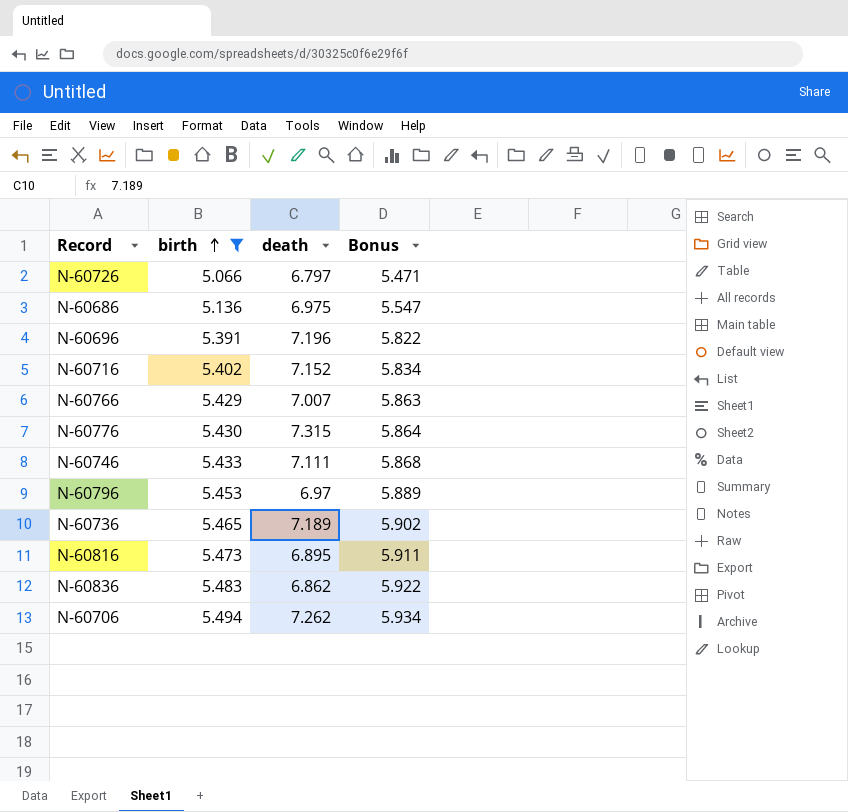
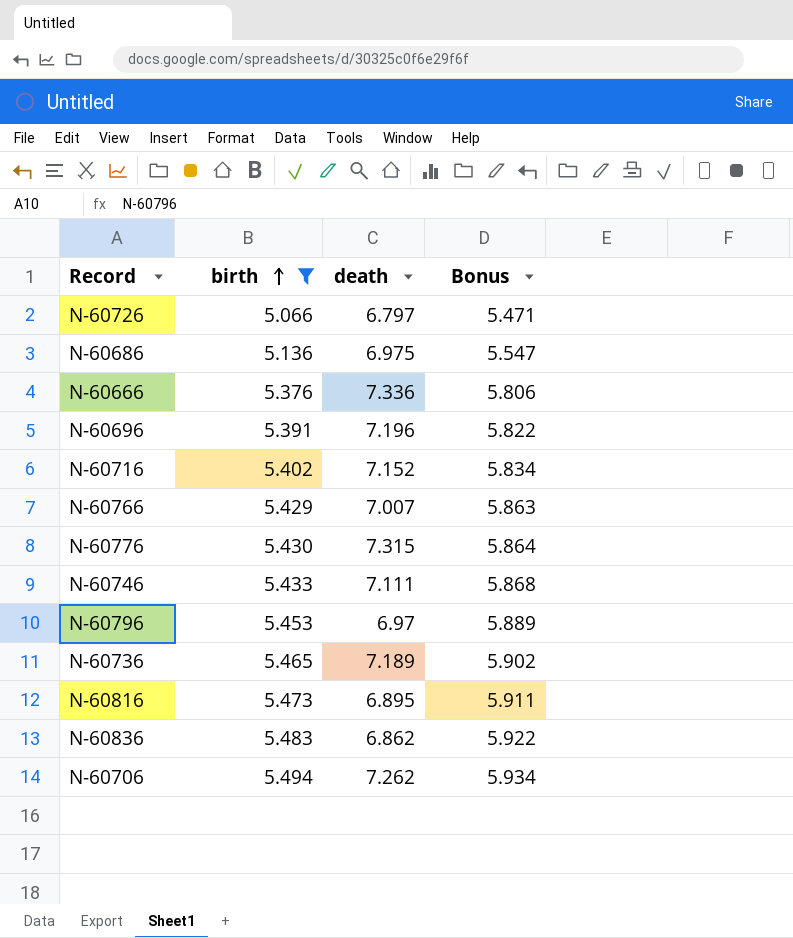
row N-60666: none -> 5.376 | 7.336 | 5.806

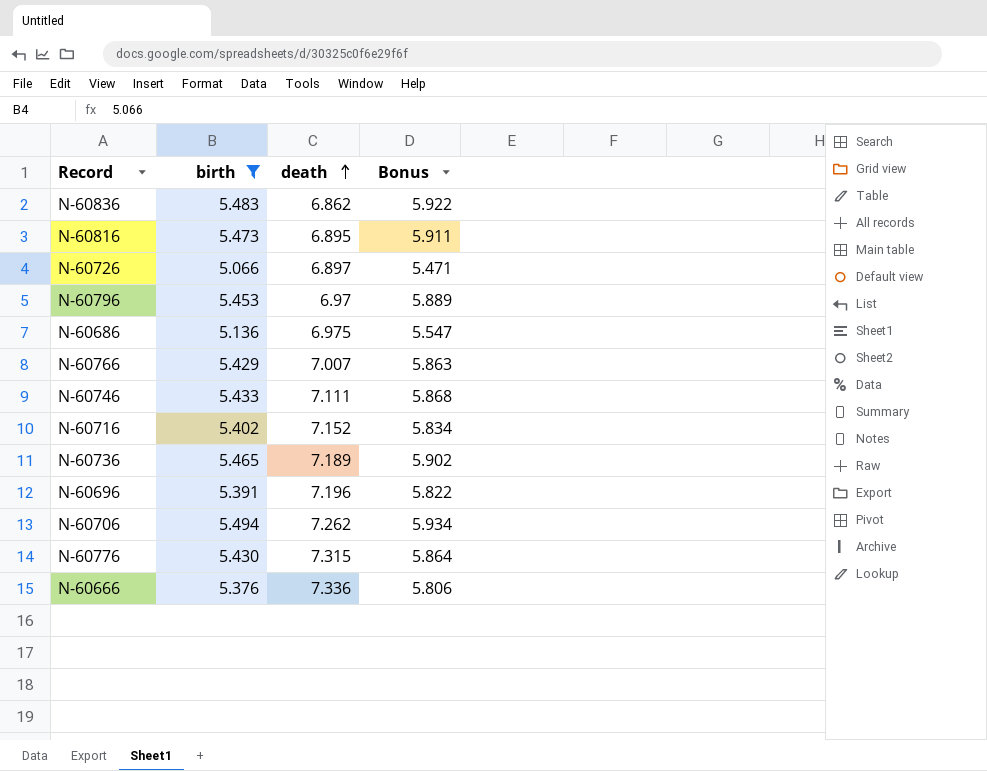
row order: birth ascending -> death ascending
N-60726 | death: 6.797 -> 6.897

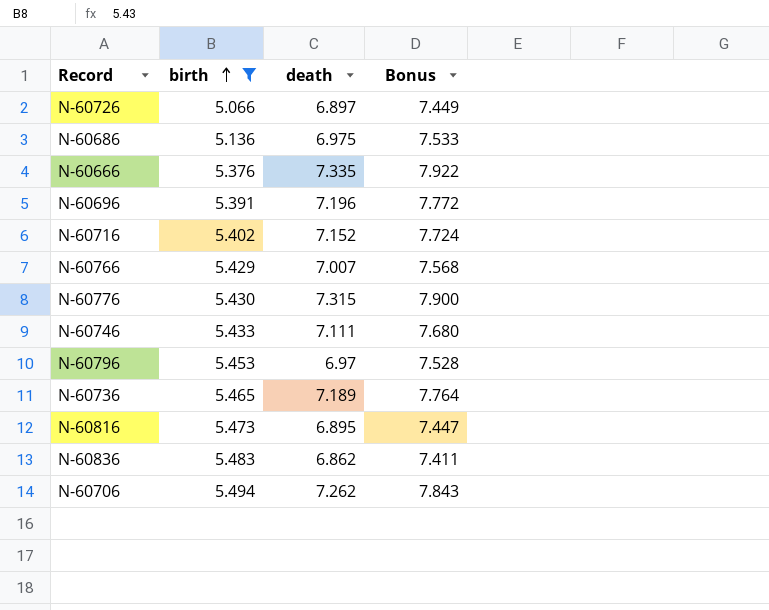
row order: death ascending -> birth ascending
column Bonus | formula: [birth] * 1.08 -> [death] * 1.08
N-60666 | death: 7.336 -> 7.335

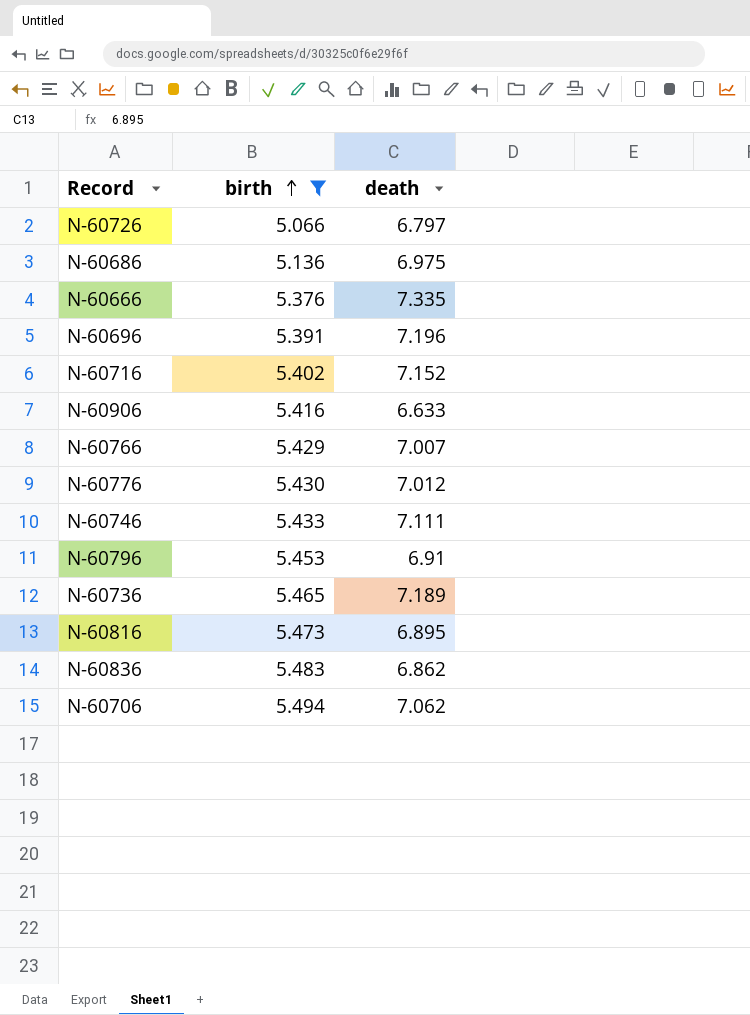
column Bonus | formula: [death] * 1.08 -> none
N-60726 | death: 6.897 -> 6.797
row N-60906: none -> 5.416 | 6.633
N-60776 | death: 7.315 -> 7.012
N-60796 | death: 6.97 -> 6.91
N-60706 | death: 7.262 -> 7.062

